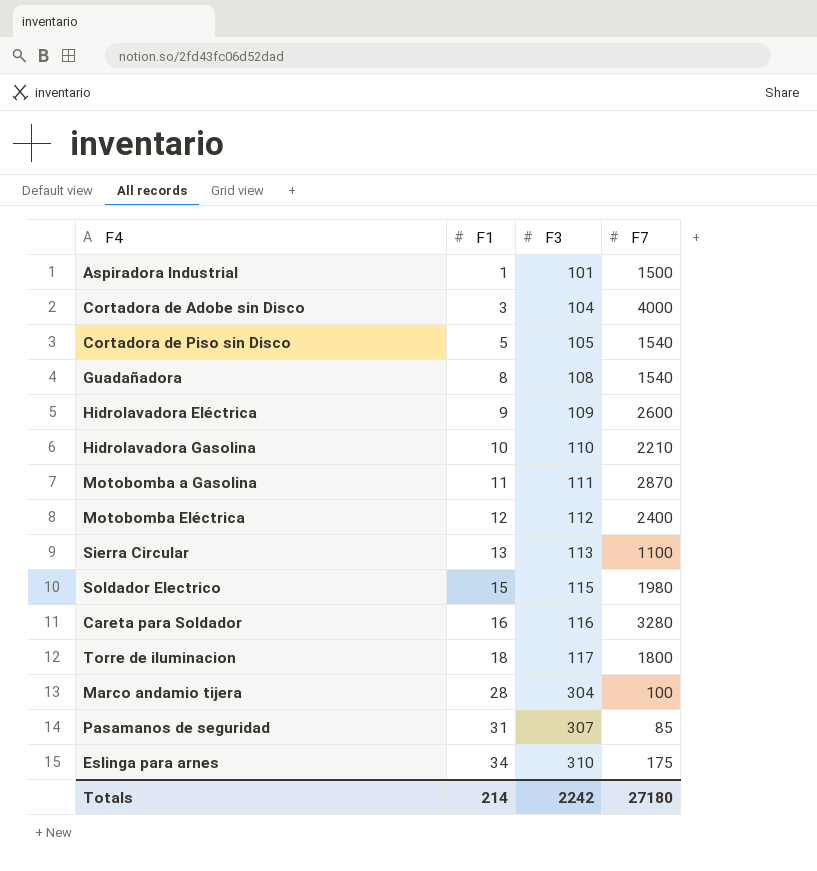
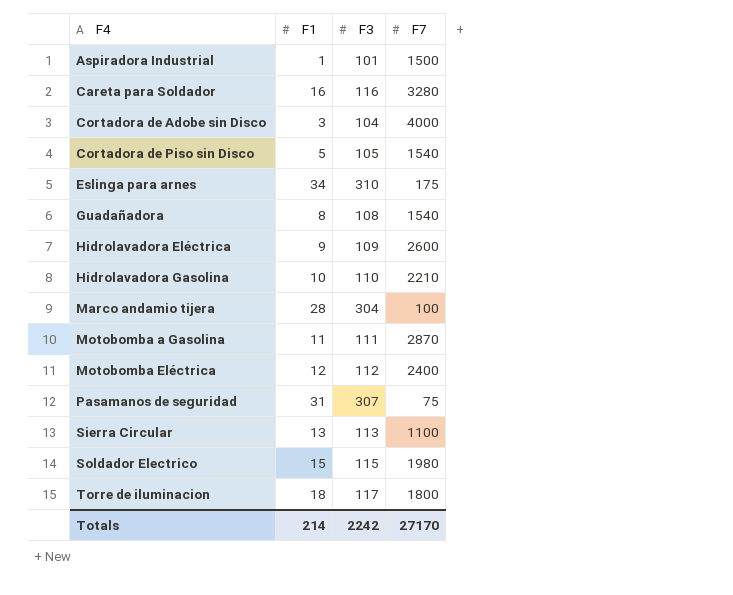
row order: F1 ascending -> F4 ascending
Pasamanos de seguridad | F7: 85 -> 75
Totals | F7: 27180 -> 27170

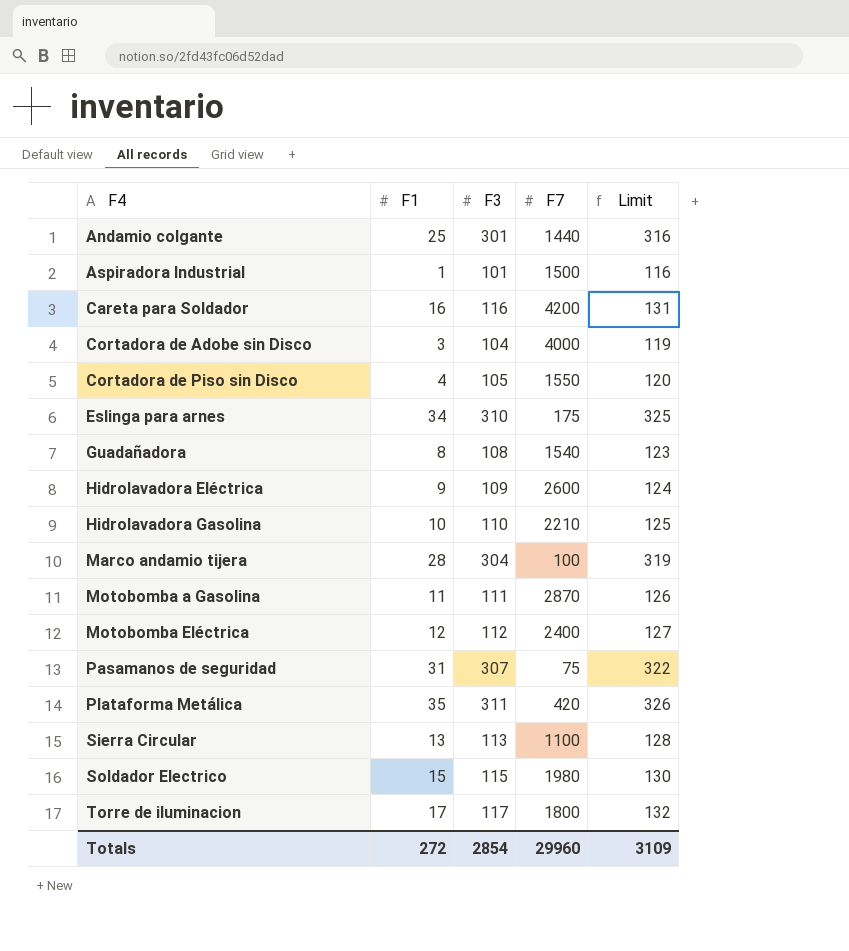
column Limit | formula: none -> [F3] + 15
row Andamio colgante: none -> 25 | 301 | 1440 | 316
Careta para Soldador | F7: 3280 -> 4200
Cortadora de Piso sin Disco | F1: 5 -> 4
Cortadora de Piso sin Disco | F7: 1540 -> 1550
row Plataforma Metálica: none -> 35 | 311 | 420 | 326
Torre de iluminacion | F1: 18 -> 17
Totals | F1: 214 -> 272
Totals | F3: 2242 -> 2854
Totals | F7: 27170 -> 29960

